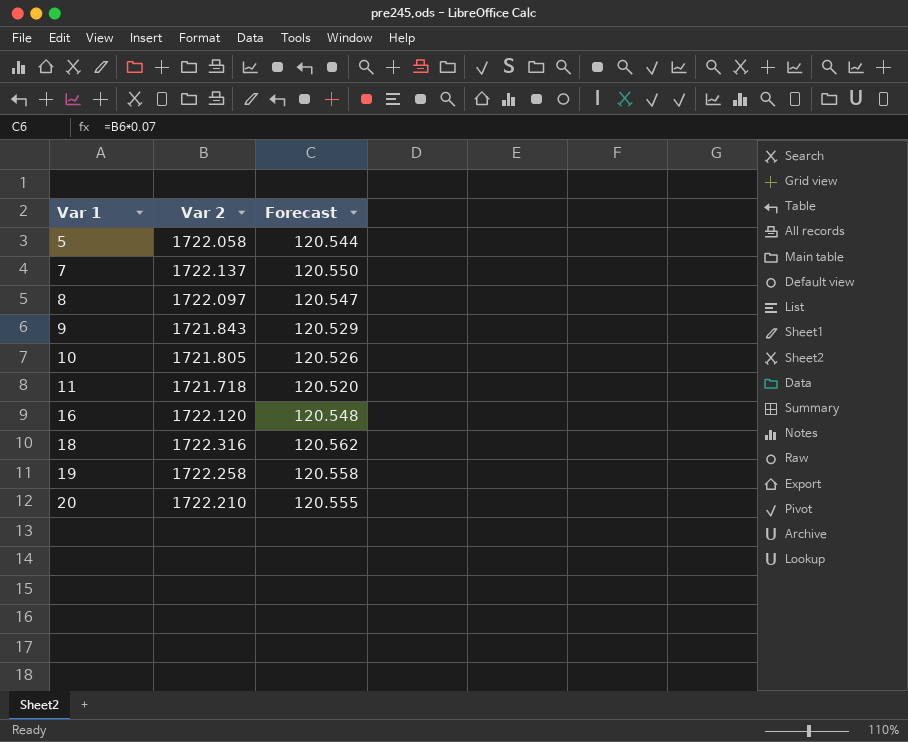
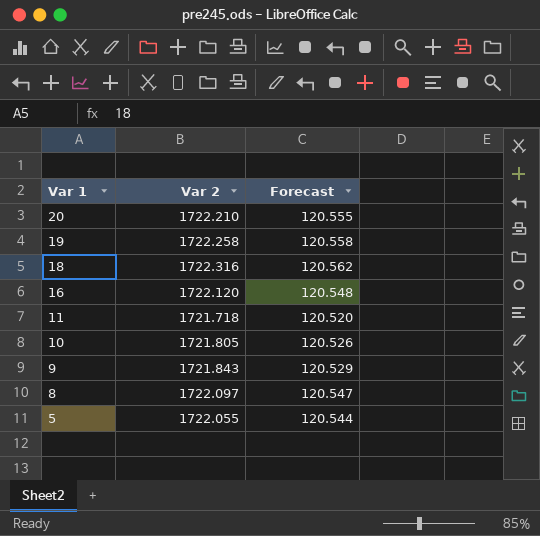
row order: Var 1 ascending -> Var 1 descending
row 7: 1722.137 | 120.550 -> none
5 | Var 2: 1722.058 -> 1722.055

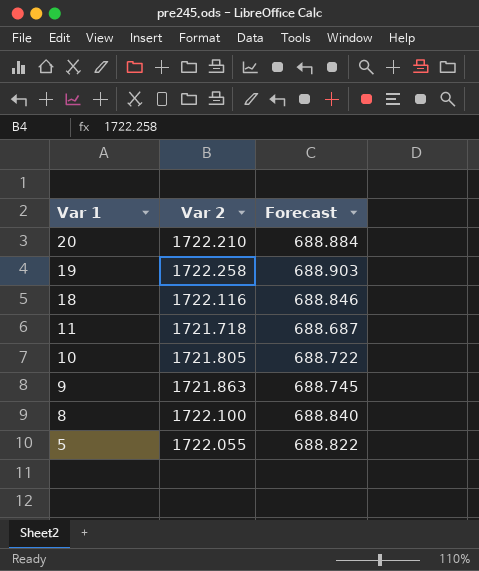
column Forecast | formula: [Var 2] * 0.07 -> [Var 2] * 0.4
row 16: 1722.120 | 120.548 -> none
18 | Var 2: 1722.316 -> 1722.116
9 | Var 2: 1721.843 -> 1721.863
8 | Var 2: 1722.097 -> 1722.100

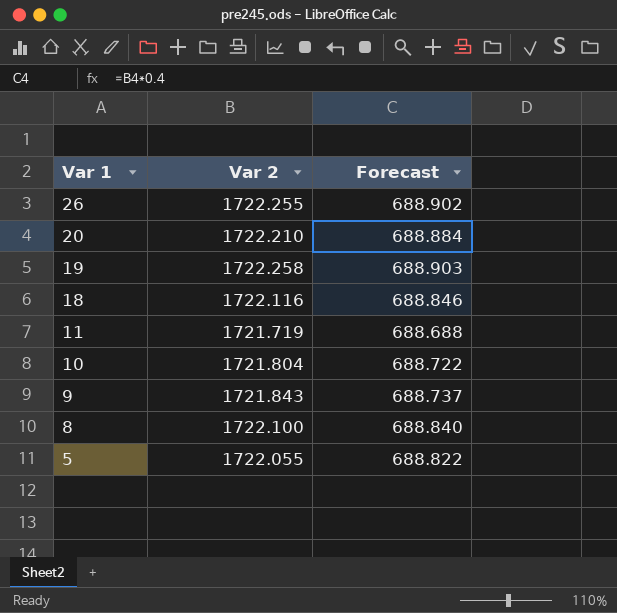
row 26: none -> 1722.255 | 688.902
11 | Var 2: 1721.718 -> 1721.719
11 | Forecast: 688.687 -> 688.688
10 | Var 2: 1721.805 -> 1721.804
9 | Var 2: 1721.863 -> 1721.843
9 | Forecast: 688.745 -> 688.737

